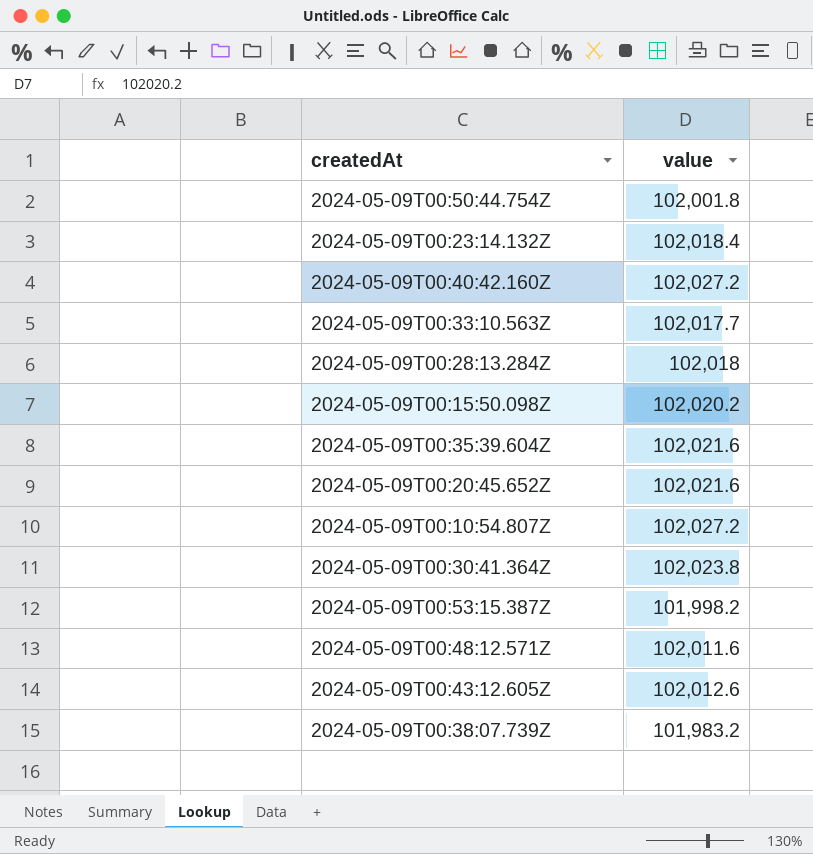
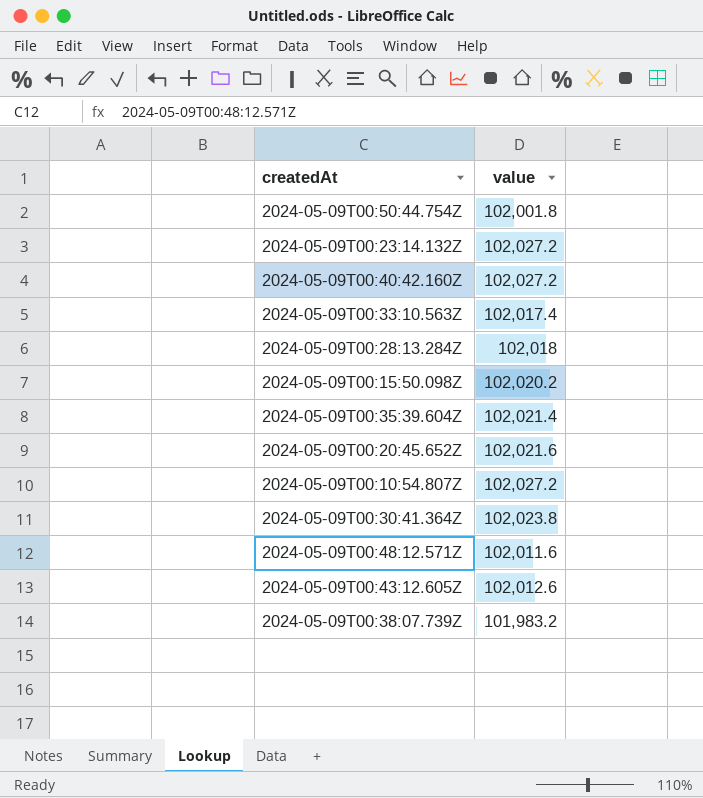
row 2024-05-09T00:53:15.387Z: 101,998.2 -> none
2024-05-09T00:23:14.132Z | value: 102,018.4 -> 102,027.2
2024-05-09T00:33:10.563Z | value: 102,017.7 -> 102,017.4
2024-05-09T00:35:39.604Z | value: 102,021.6 -> 102,021.4

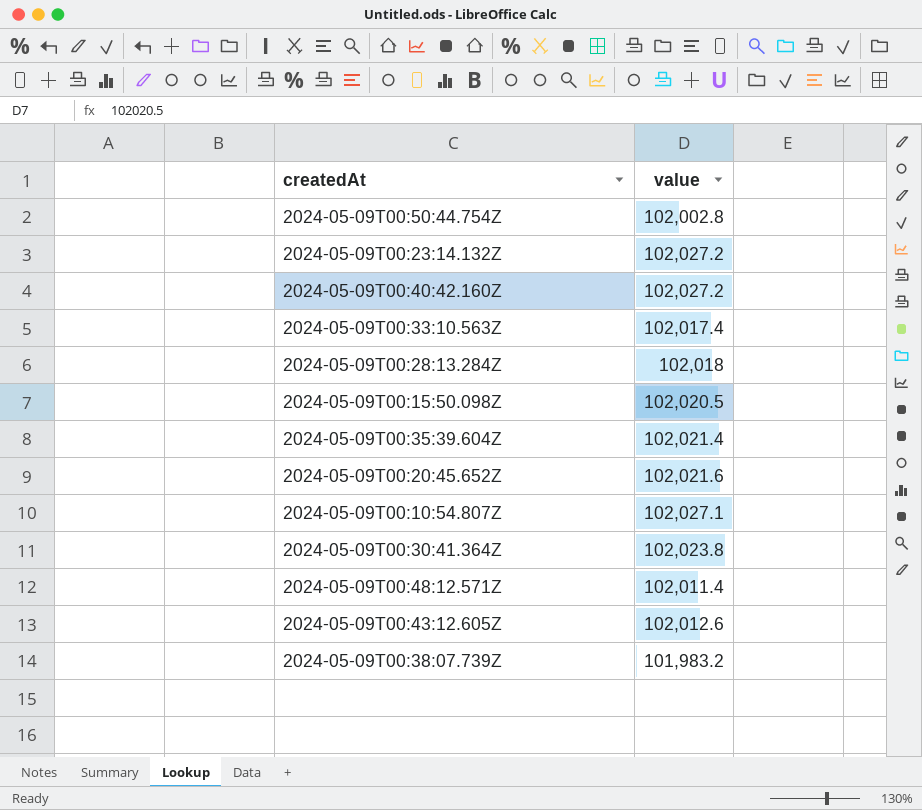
2024-05-09T00:50:44.754Z | value: 102,001.8 -> 102,002.8
2024-05-09T00:15:50.098Z | value: 102,020.2 -> 102,020.5
2024-05-09T00:10:54.807Z | value: 102,027.2 -> 102,027.1
2024-05-09T00:48:12.571Z | value: 102,011.6 -> 102,011.4

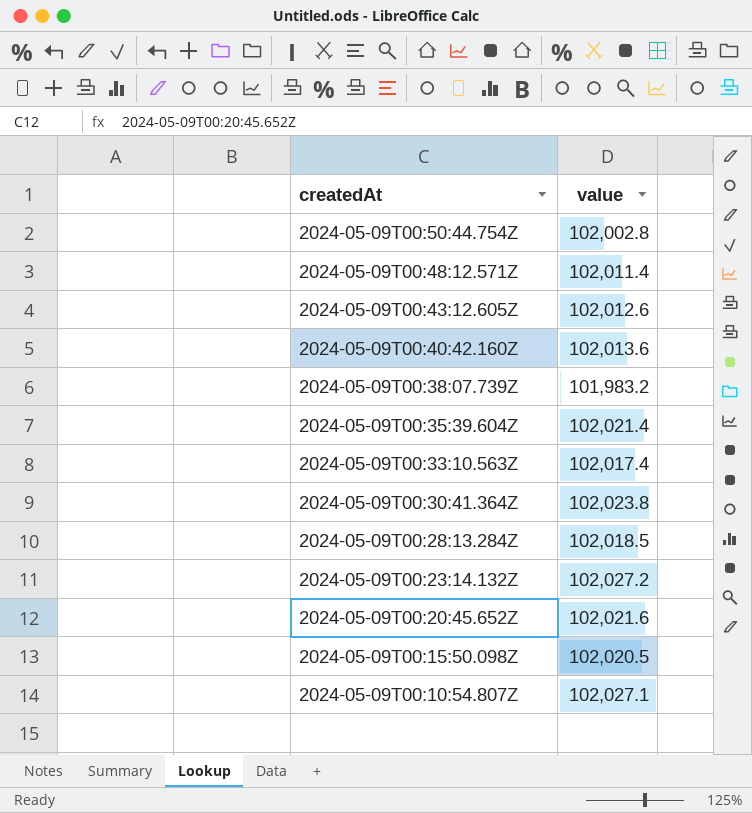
row order: none -> createdAt descending
2024-05-09T00:40:42.160Z | value: 102,027.2 -> 102,013.6
2024-05-09T00:28:13.284Z | value: 102,018 -> 102,018.5

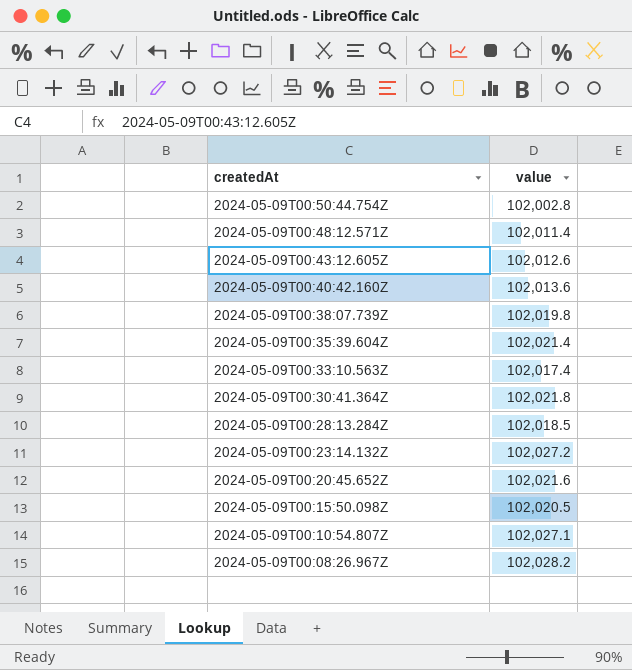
2024-05-09T00:38:07.739Z | value: 101,983.2 -> 102,019.8
2024-05-09T00:30:41.364Z | value: 102,023.8 -> 102,021.8
row 2024-05-09T00:08:26.967Z: none -> 102,028.2

